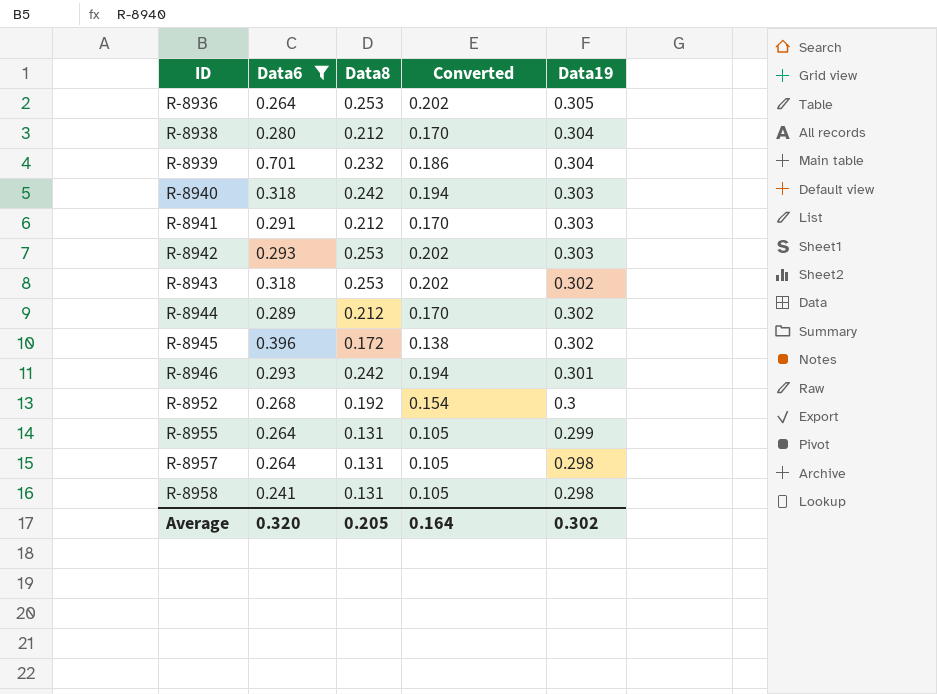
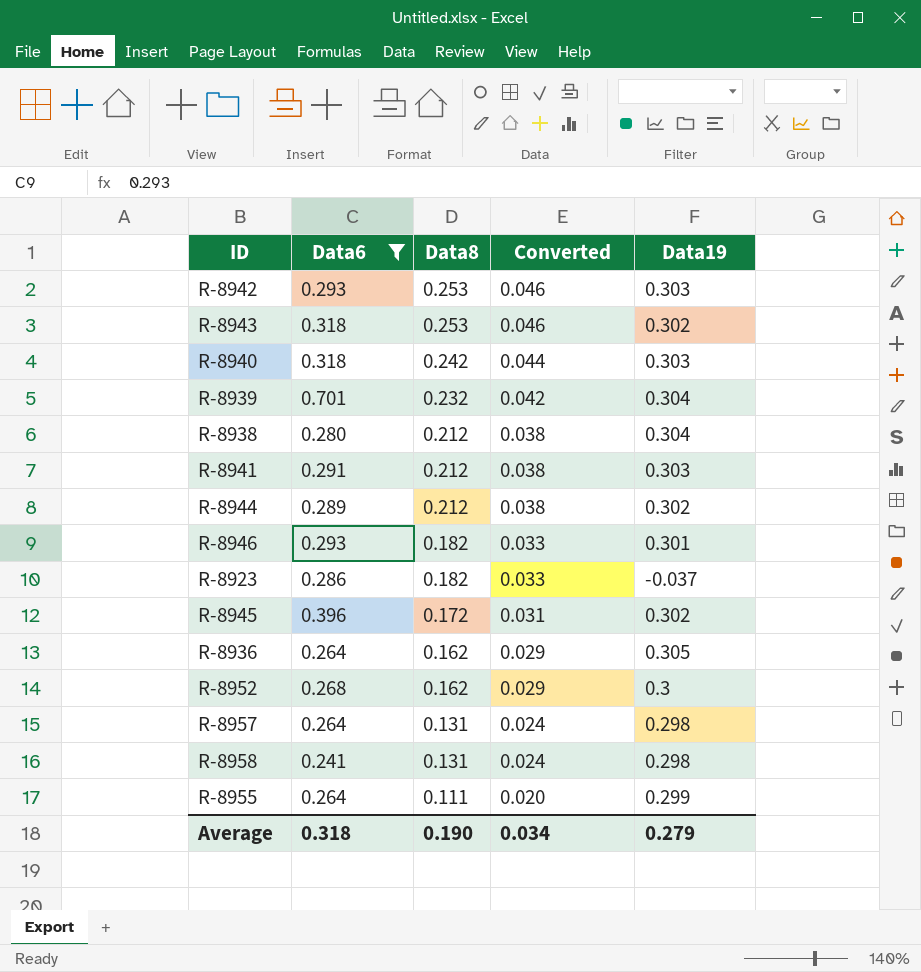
row order: ID ascending -> Data8 descending
column Converted | formula: [Data8] * 0.8 -> [Data8] * 0.18
R-8946 | Data8: 0.242 -> 0.182
row R-8923: none -> 0.286 | 0.182 | 0.033 | -0.037
R-8936 | Data8: 0.253 -> 0.162
R-8952 | Data8: 0.192 -> 0.162
R-8955 | Data8: 0.131 -> 0.111
Average | Data6: 0.320 -> 0.318
Average | Data8: 0.205 -> 0.190
Average | Converted: 0.164 -> 0.034
Average | Data19: 0.302 -> 0.279

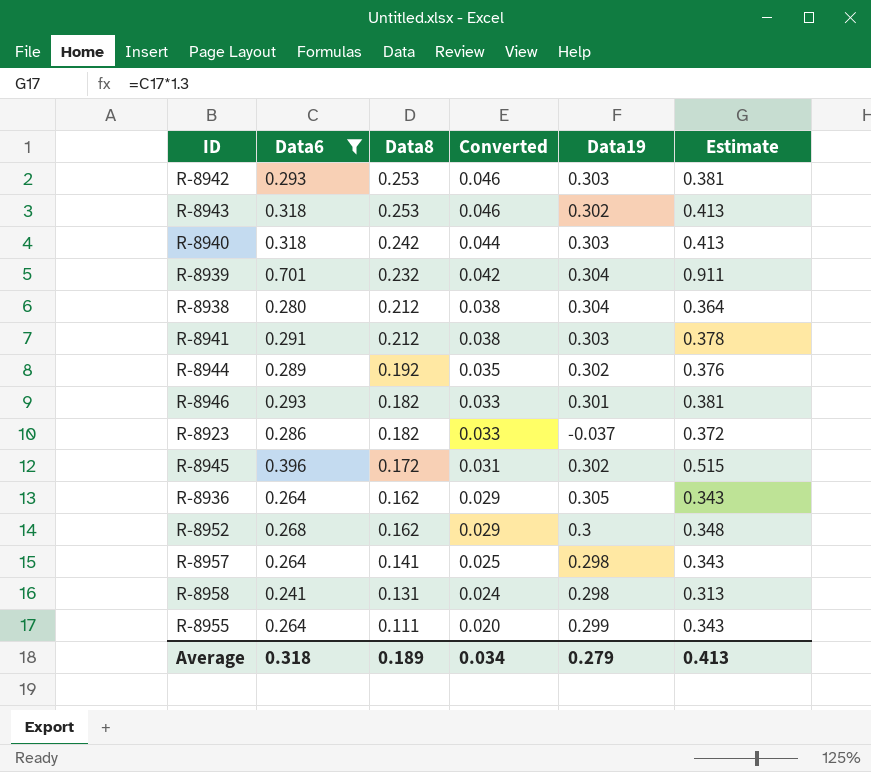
column Estimate | formula: none -> [Data6] * 1.3
R-8944 | Data8: 0.212 -> 0.192
R-8944 | Converted: 0.038 -> 0.035
R-8957 | Data8: 0.131 -> 0.141
R-8957 | Converted: 0.024 -> 0.025
Average | Data8: 0.190 -> 0.189

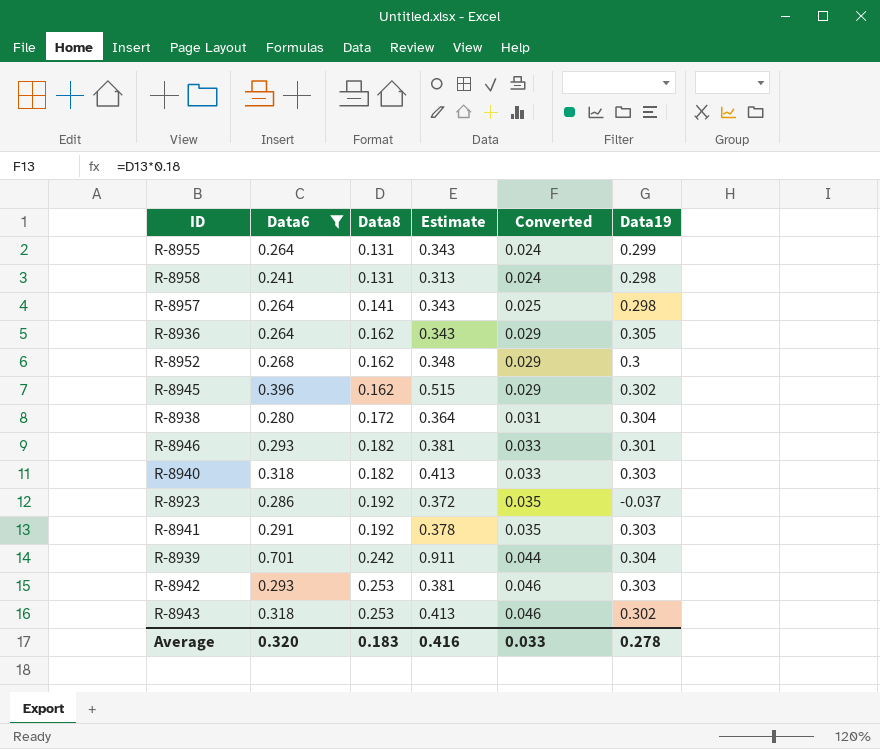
row order: Data8 descending -> Data8 ascending
column Estimate | position: 6 -> 4
row R-8944: 0.289 | 0.192 | 0.035 | 0.302 | 0.376 -> none
R-8955 | Data8: 0.111 -> 0.131
R-8955 | Converted: 0.020 -> 0.024
R-8945 | Data8: 0.172 -> 0.162
R-8945 | Converted: 0.031 -> 0.029
R-8938 | Data8: 0.212 -> 0.172
R-8938 | Converted: 0.038 -> 0.031
R-8940 | Data8: 0.242 -> 0.182
R-8940 | Converted: 0.044 -> 0.033
R-8923 | Data8: 0.182 -> 0.192
R-8923 | Converted: 0.033 -> 0.035
R-8941 | Data8: 0.212 -> 0.192
R-8941 | Converted: 0.038 -> 0.035
R-8939 | Data8: 0.232 -> 0.242
R-8939 | Converted: 0.042 -> 0.044
Average | Data6: 0.318 -> 0.320
Average | Data8: 0.189 -> 0.183
Average | Estimate: 0.413 -> 0.416
Average | Converted: 0.034 -> 0.033
Average | Data19: 0.279 -> 0.278

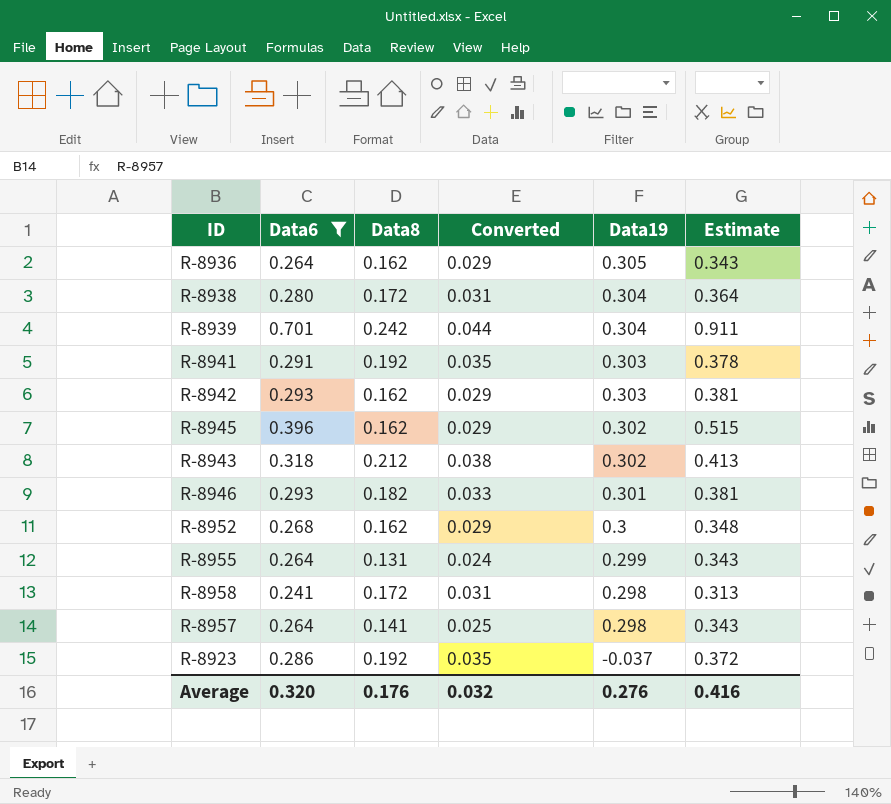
row order: Data8 ascending -> Data19 descending
column Estimate | position: 4 -> 6
row R-8940: 0.318 | 0.182 | 0.413 | 0.033 | 0.303 -> none
R-8942 | Data8: 0.253 -> 0.162
R-8942 | Converted: 0.046 -> 0.029
R-8943 | Data8: 0.253 -> 0.212
R-8943 | Converted: 0.046 -> 0.038
R-8958 | Data8: 0.131 -> 0.172
R-8958 | Converted: 0.024 -> 0.031
Average | Data8: 0.183 -> 0.176
Average | Converted: 0.033 -> 0.032
Average | Data19: 0.278 -> 0.276

